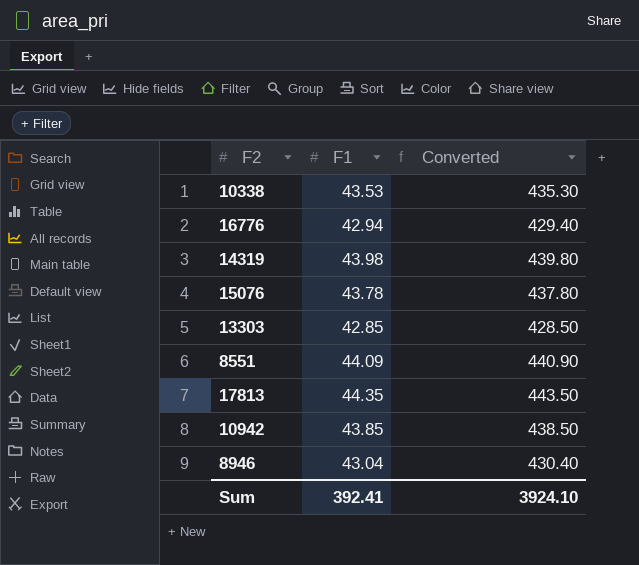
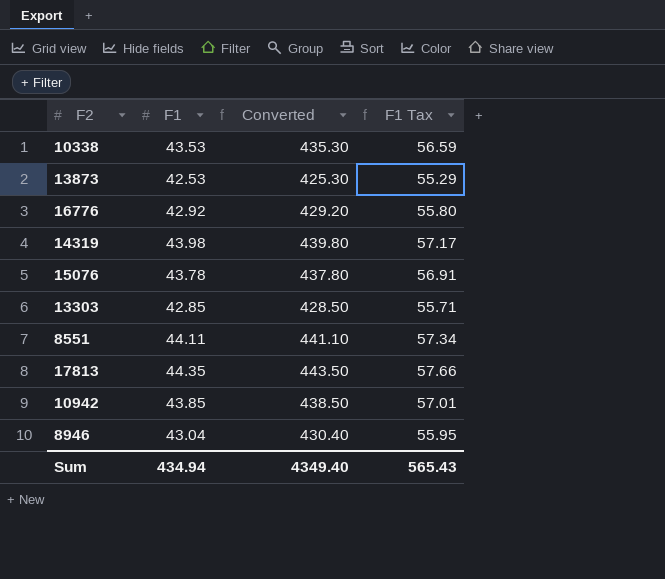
column F1 Tax | formula: none -> [F1] * 1.3
row 13873: none -> 42.53 | 425.30 | 55.29
16776 | F1: 42.94 -> 42.92
16776 | Converted: 429.40 -> 429.20
8551 | F1: 44.09 -> 44.11
8551 | Converted: 440.90 -> 441.10
Sum | F1: 392.41 -> 434.94
Sum | Converted: 3924.10 -> 4349.40

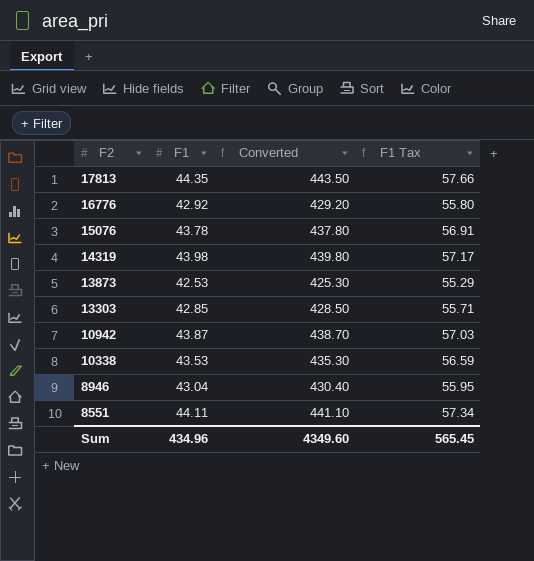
row order: none -> F2 descending
10942 | F1: 43.85 -> 43.87
10942 | Converted: 438.50 -> 438.70
10942 | F1 Tax: 57.01 -> 57.03
Sum | F1: 434.94 -> 434.96
Sum | Converted: 4349.40 -> 4349.60
Sum | F1 Tax: 565.43 -> 565.45

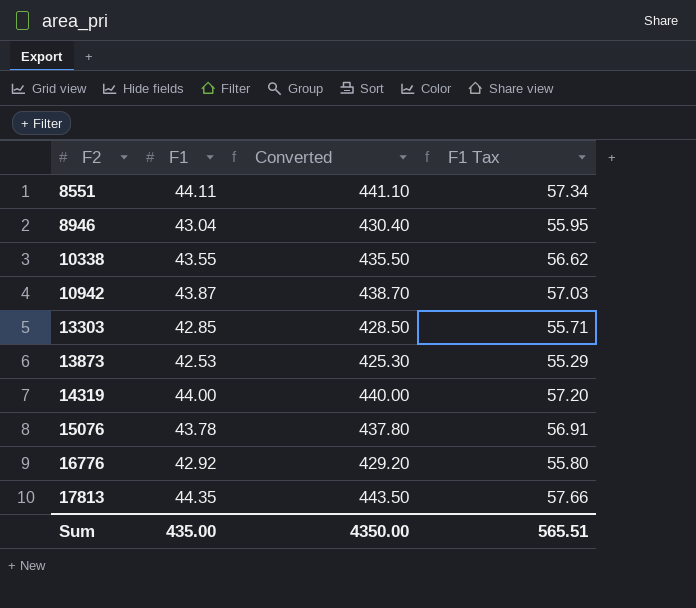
row order: F2 descending -> F2 ascending
10338 | F1: 43.53 -> 43.55
10338 | Converted: 435.30 -> 435.50
10338 | F1 Tax: 56.59 -> 56.62
14319 | F1: 43.98 -> 44.00
14319 | Converted: 439.80 -> 440.00
14319 | F1 Tax: 57.17 -> 57.20
Sum | F1: 434.96 -> 435.00
Sum | Converted: 4349.60 -> 4350.00
Sum | F1 Tax: 565.45 -> 565.51

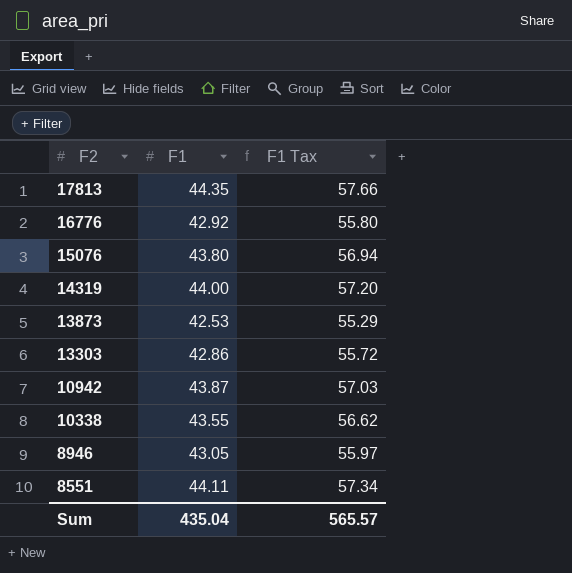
row order: F2 ascending -> F2 descending
column Converted | formula: [F1] * 10 -> none
15076 | F1: 43.78 -> 43.80
15076 | F1 Tax: 56.91 -> 56.94
13303 | F1: 42.85 -> 42.86
13303 | F1 Tax: 55.71 -> 55.72
8946 | F1: 43.04 -> 43.05
8946 | F1 Tax: 55.95 -> 55.97
Sum | F1: 435.00 -> 435.04
Sum | F1 Tax: 565.51 -> 565.57

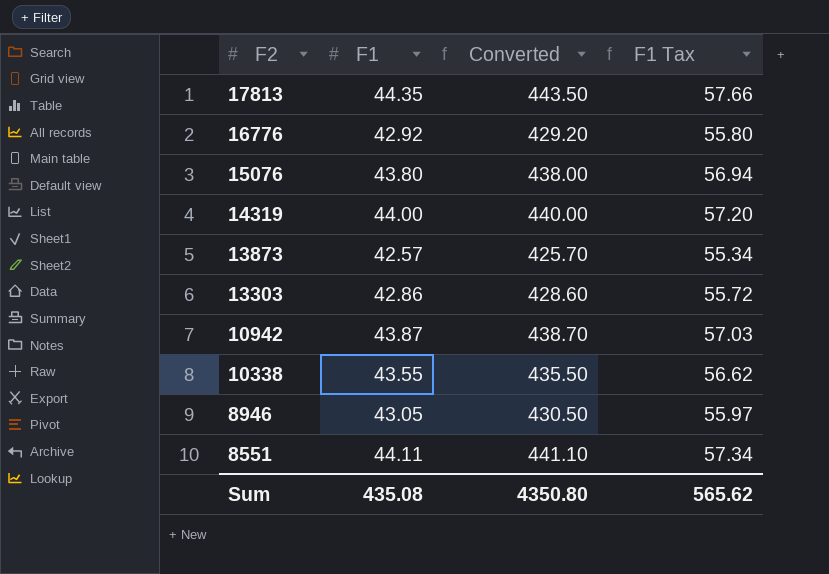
column Converted | formula: none -> [F1] * 10
13873 | F1: 42.53 -> 42.57
13873 | F1 Tax: 55.29 -> 55.34
Sum | F1: 435.04 -> 435.08
Sum | F1 Tax: 565.57 -> 565.62

